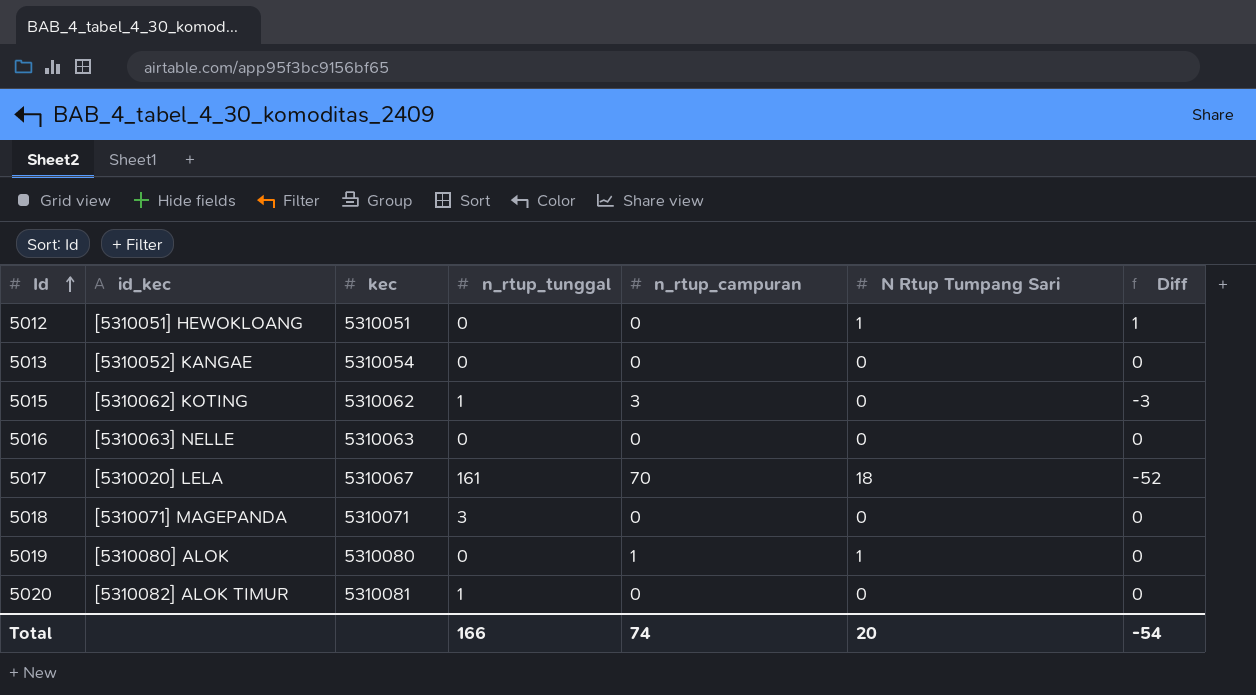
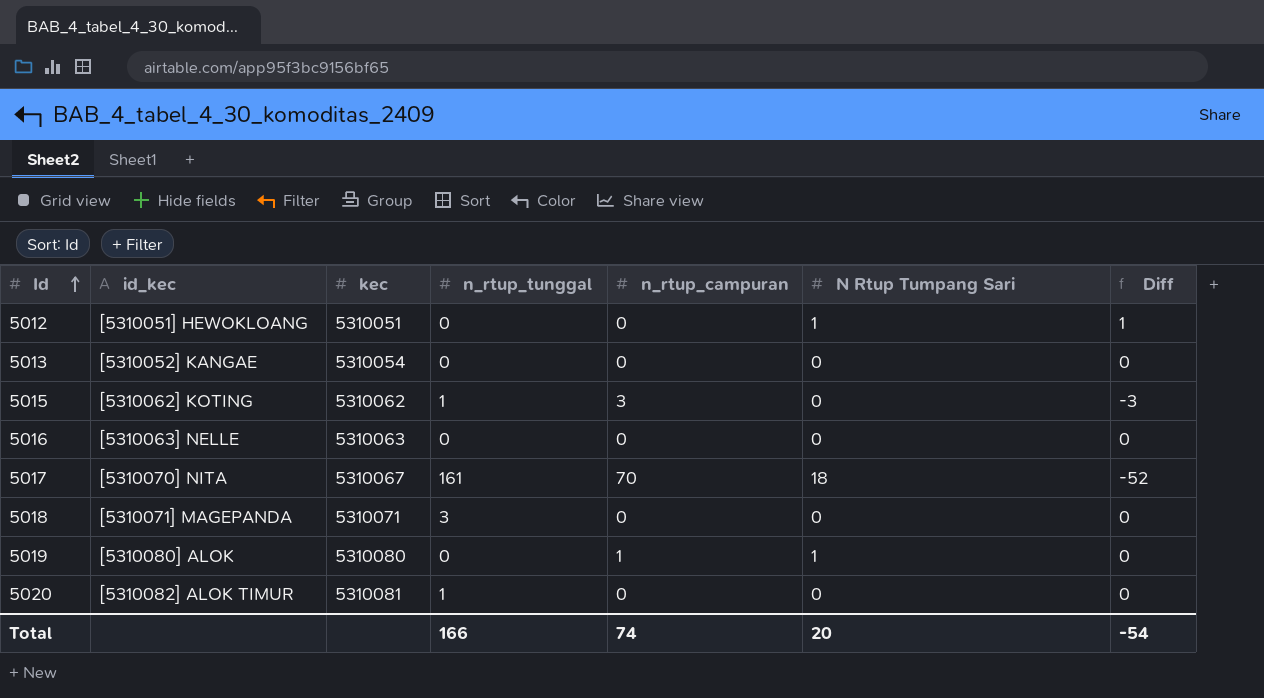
5017 | id_kec: [5310020] LELA -> [5310070] NITA

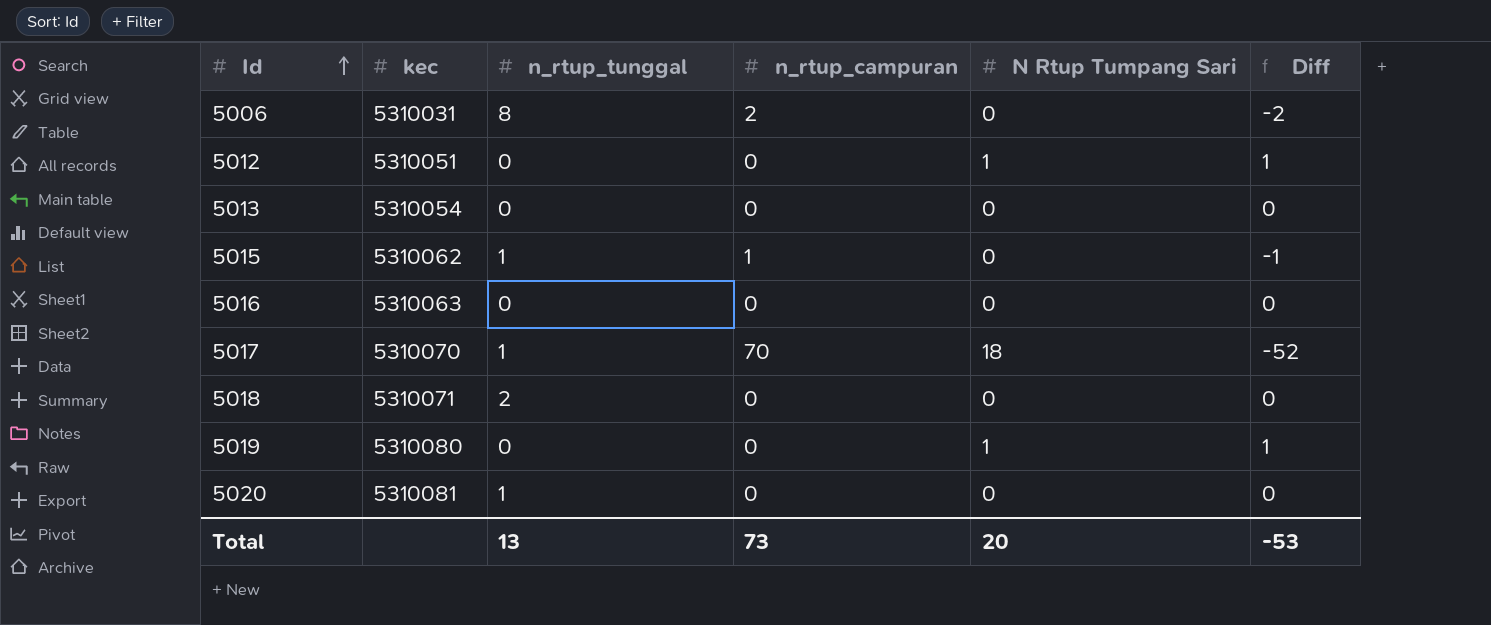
column id_kec | position: 2 -> none
row 5006: none -> 5310031 | 8 | 2 | 0 | -2
5015 | n_rtup_campuran: 3 -> 1
5015 | Diff: -3 -> -1
5017 | kec: 5310067 -> 5310070
5017 | n_rtup_tunggal: 161 -> 1
5018 | n_rtup_tunggal: 3 -> 2
5019 | n_rtup_campuran: 1 -> 0
5019 | Diff: 0 -> 1
Total | n_rtup_tunggal: 166 -> 13
Total | n_rtup_campuran: 74 -> 73
Total | Diff: -54 -> -53

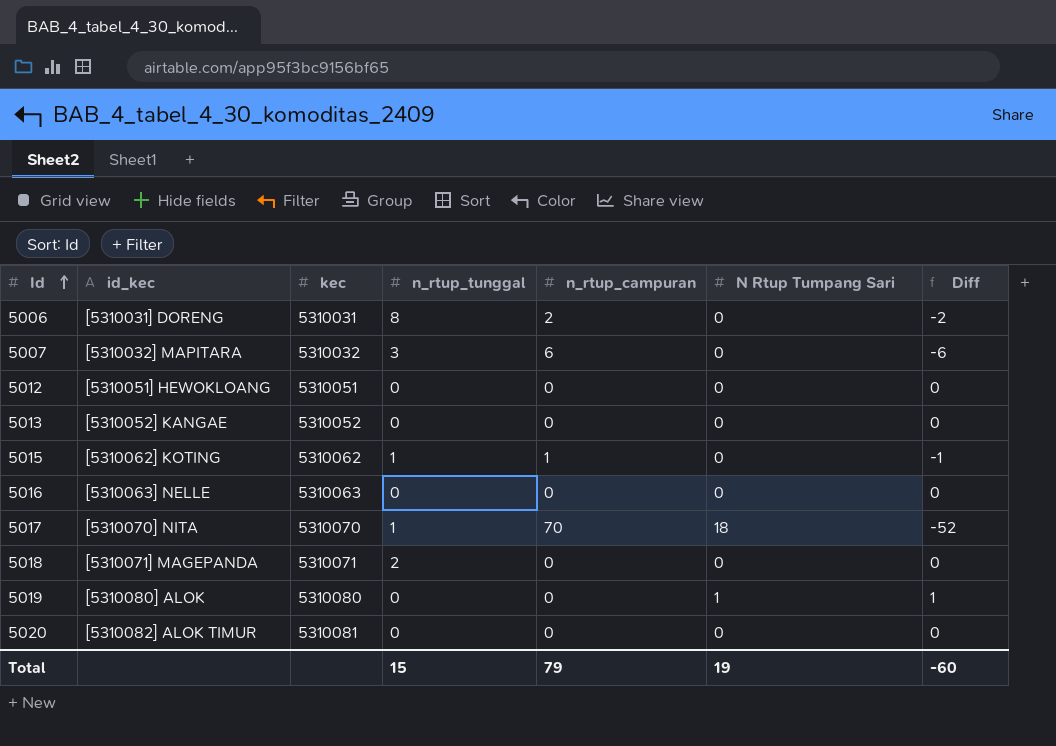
column id_kec | position: none -> 2
row 5007: none -> [5310032] MAPITARA | 5310032 | 3 | 6 | 0 | -6
5012 | N Rtup Tumpang Sari: 1 -> 0
5012 | Diff: 1 -> 0
5013 | kec: 5310054 -> 5310052
5020 | n_rtup_tunggal: 1 -> 0
Total | n_rtup_tunggal: 13 -> 15
Total | n_rtup_campuran: 73 -> 79
Total | N Rtup Tumpang Sari: 20 -> 19
Total | Diff: -53 -> -60

